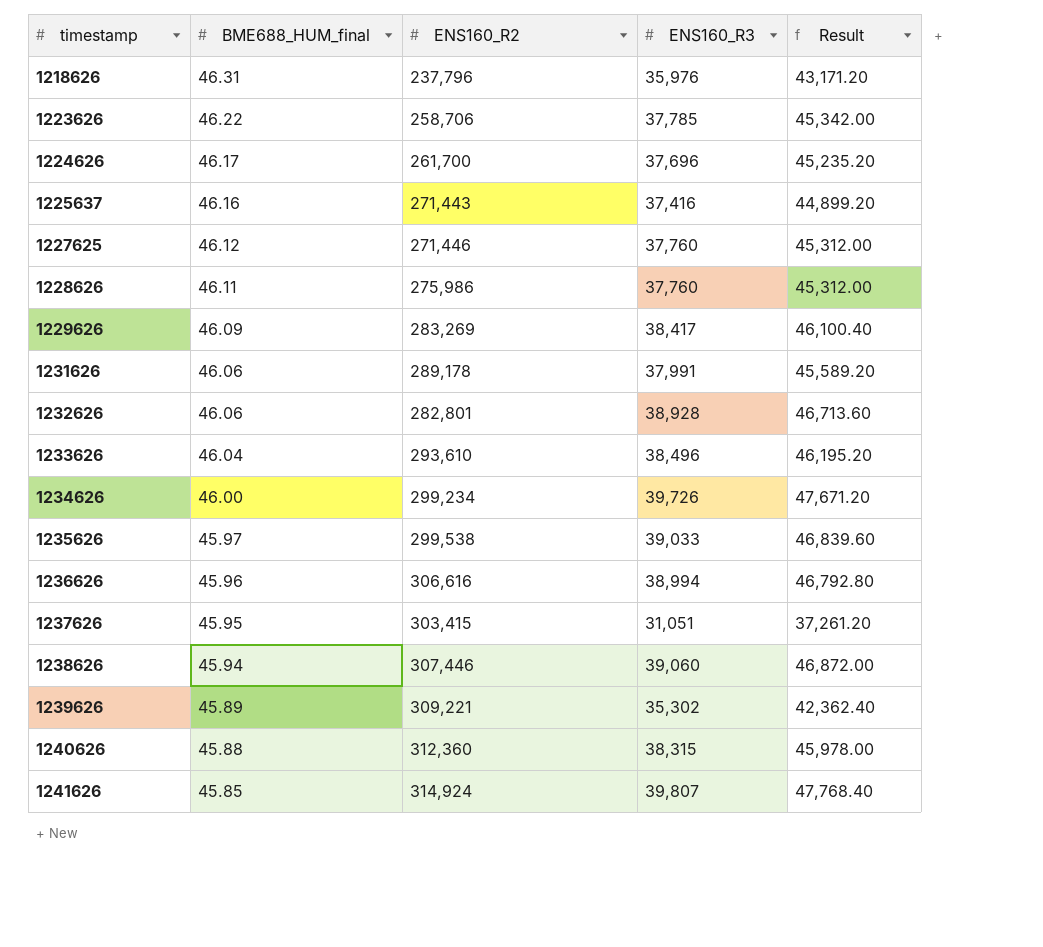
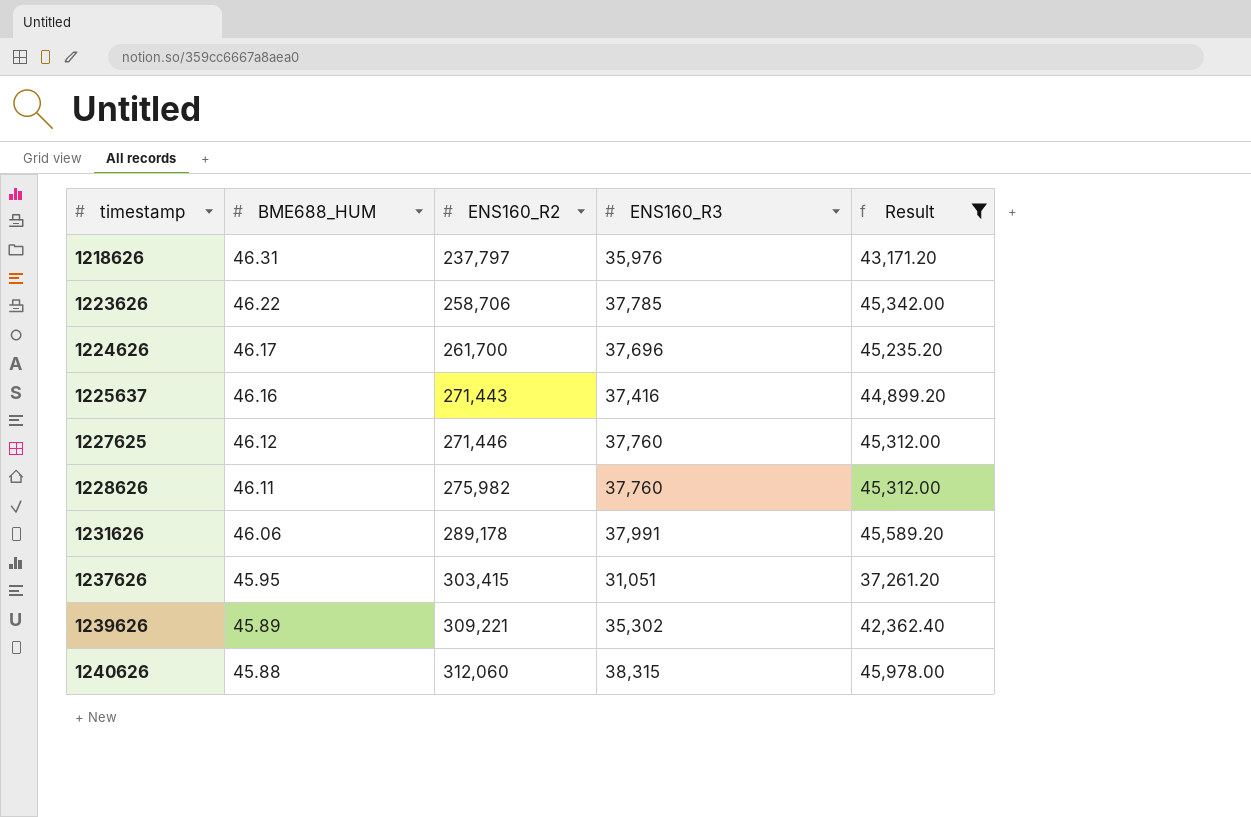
filter: none -> Result <= 45,978.00
column name: BME688_HUM_final -> BME688_HUM
1218626 | ENS160_R2: 237,796 -> 237,797
1228626 | ENS160_R2: 275,986 -> 275,982
1240626 | ENS160_R2: 312,360 -> 312,060

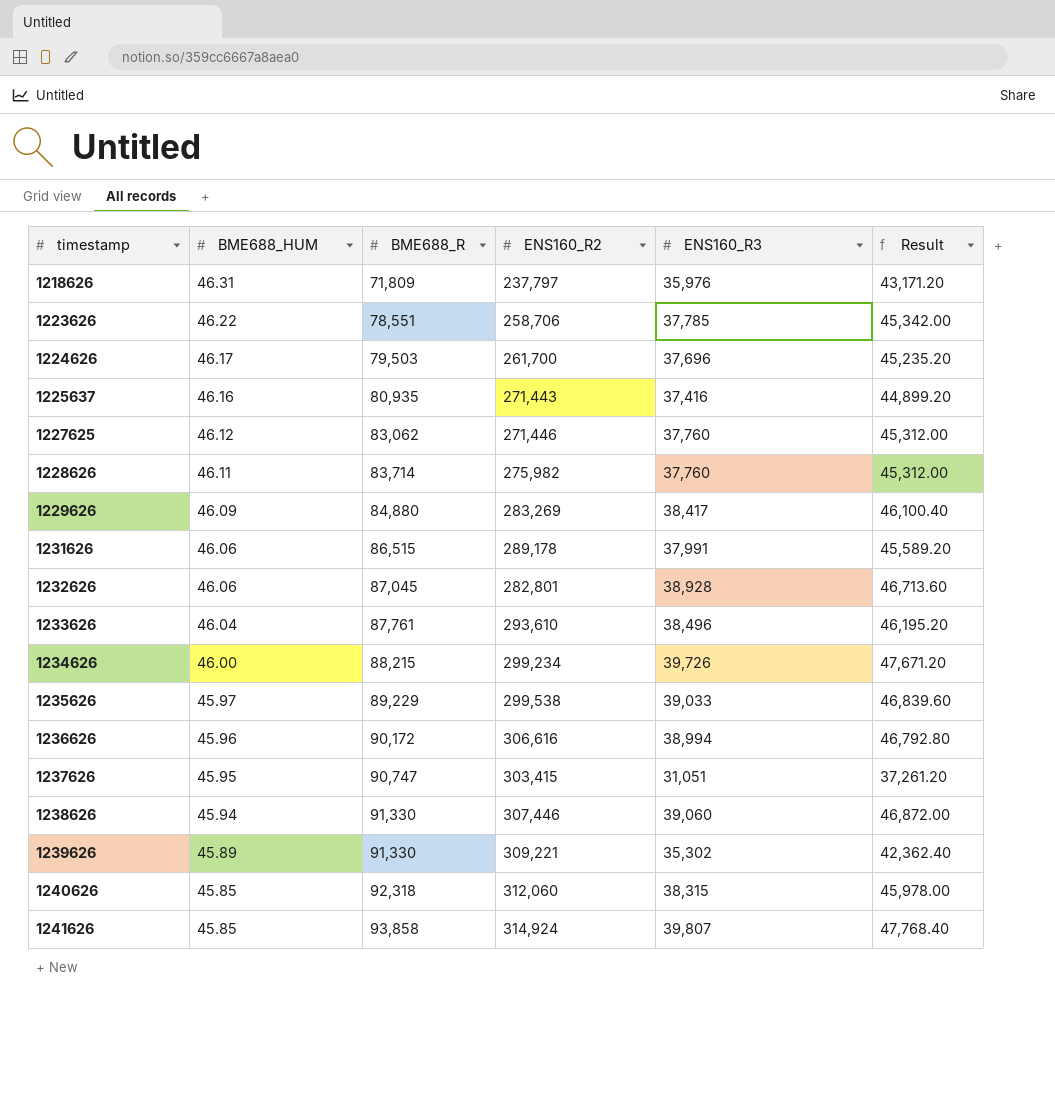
filter: Result <= 45,978.00 -> none
column BME688_R | position: none -> 3
1240626 | BME688_HUM: 45.88 -> 45.85

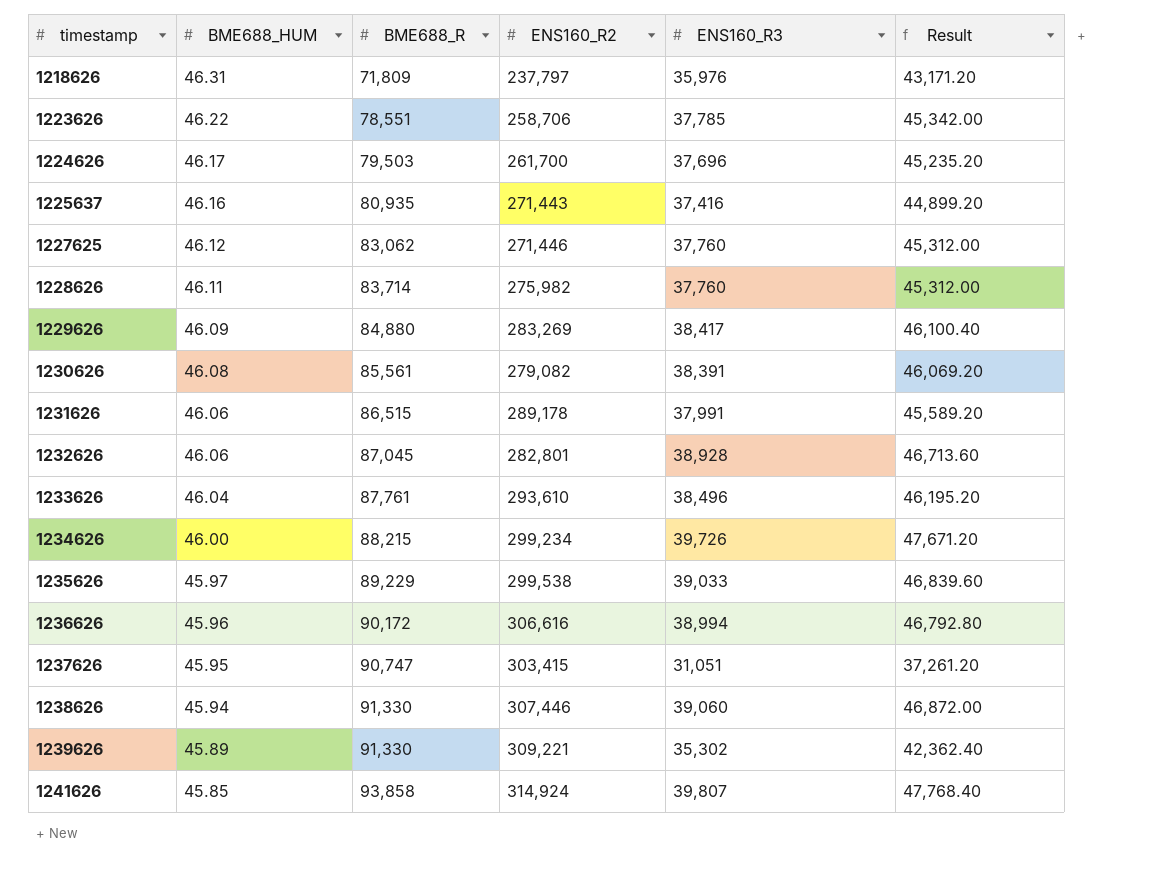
row 1240626: 45.85 | 92,318 | 312,060 | 38,315 | 45,978.00 -> none
row 1230626: none -> 46.08 | 85,561 | 279,082 | 38,391 | 46,069.20

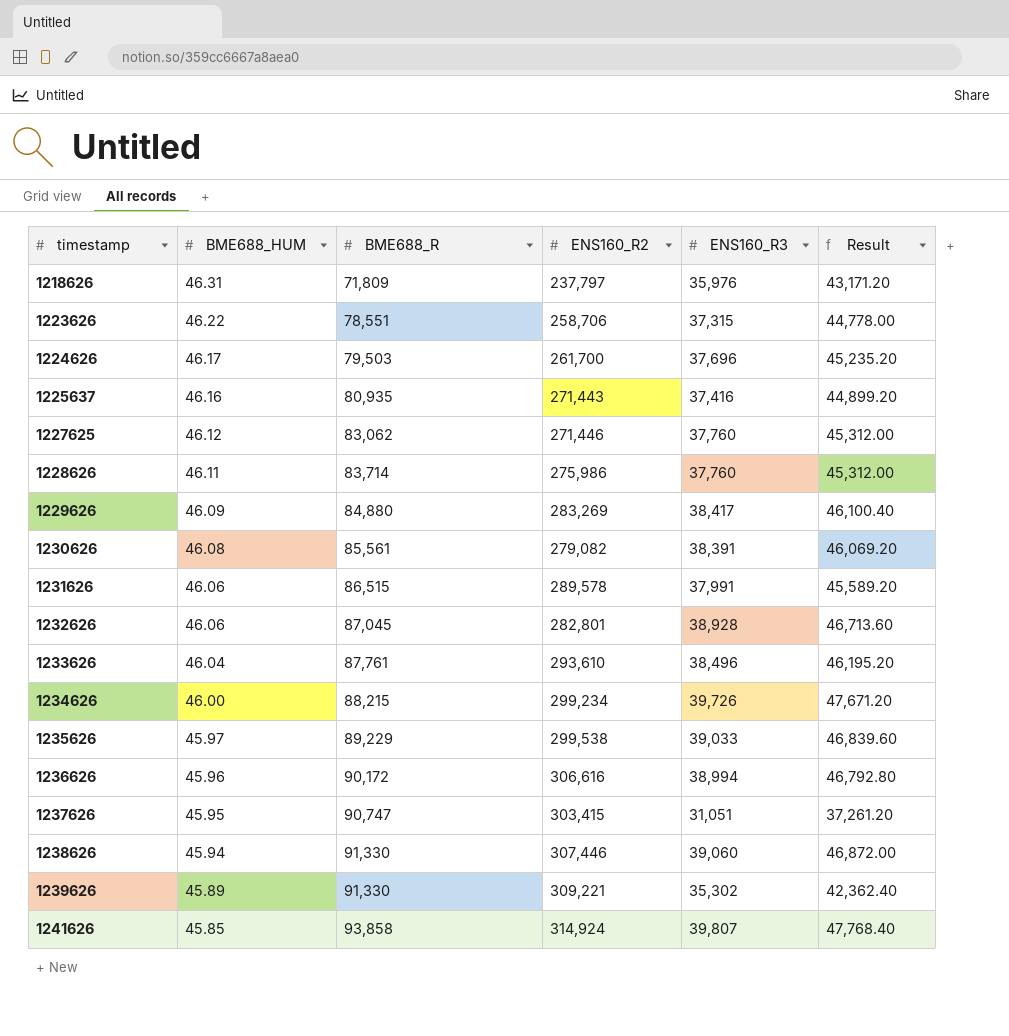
1223626 | ENS160_R3: 37,785 -> 37,315
1223626 | Result: 45,342.00 -> 44,778.00
1228626 | ENS160_R2: 275,982 -> 275,986
1231626 | ENS160_R2: 289,178 -> 289,578

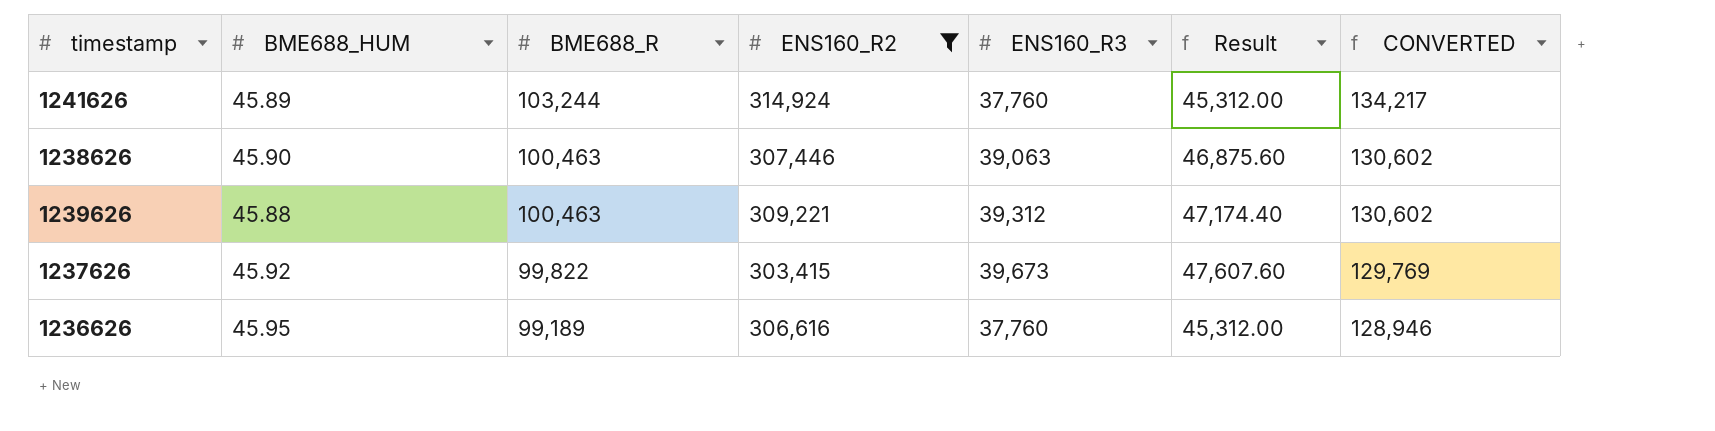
filter: none -> ENS160_R2 >= 303,415
row order: timestamp ascending -> BME688_R descending
column CONVERTED | formula: none -> [BME688_R] * 1.3
1241626 | BME688_HUM: 45.85 -> 45.89
1241626 | BME688_R: 93,858 -> 103,244
1241626 | ENS160_R3: 39,807 -> 37,760
1241626 | Result: 47,768.40 -> 45,312.00
1238626 | BME688_HUM: 45.94 -> 45.90
1238626 | BME688_R: 91,330 -> 100,463
1238626 | ENS160_R3: 39,060 -> 39,063
1238626 | Result: 46,872.00 -> 46,875.60
1239626 | BME688_HUM: 45.89 -> 45.88
1239626 | BME688_R: 91,330 -> 100,463
1239626 | ENS160_R3: 35,302 -> 39,312
1239626 | Result: 42,362.40 -> 47,174.40
1237626 | BME688_HUM: 45.95 -> 45.92
1237626 | BME688_R: 90,747 -> 99,822
1237626 | ENS160_R3: 31,051 -> 39,673
1237626 | Result: 37,261.20 -> 47,607.60
1236626 | BME688_HUM: 45.96 -> 45.95
1236626 | BME688_R: 90,172 -> 99,189
1236626 | ENS160_R3: 38,994 -> 37,760
1236626 | Result: 46,792.80 -> 45,312.00

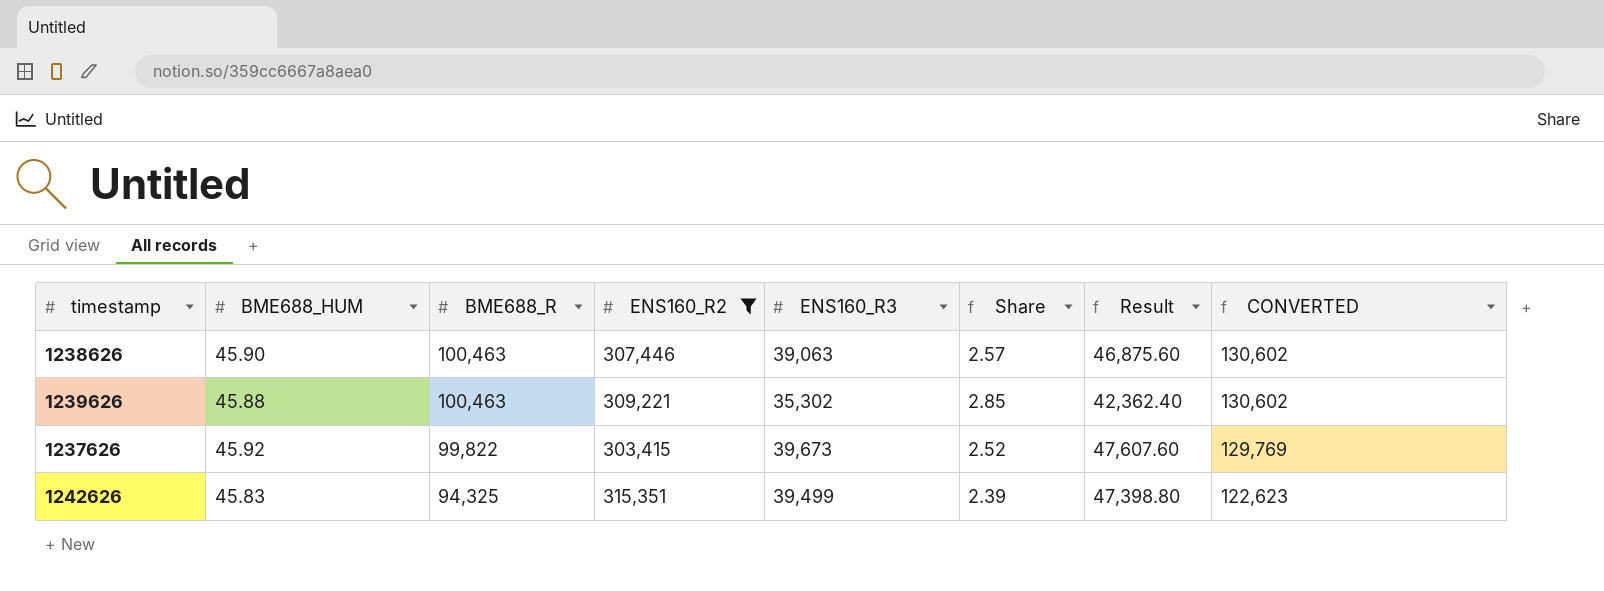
column Share | formula: none -> [BME688_R] / [ENS160_R3]
row 1241626: 45.89 | 103,244 | 314,924 | 37,760 | 45,312.00 | 134,217 -> none
row 1236626: 45.95 | 99,189 | 306,616 | 37,760 | 45,312.00 | 128,946 -> none
1239626 | ENS160_R3: 39,312 -> 35,302
1239626 | Result: 47,174.40 -> 42,362.40
row 1242626: none -> 45.83 | 94,325 | 315,351 | 39,499 | 2.39 | 47,398.80 | 122,623

